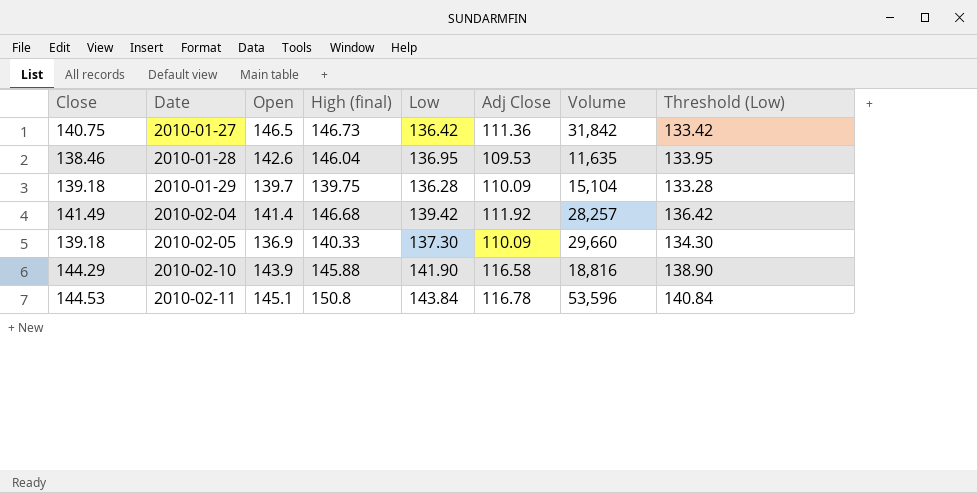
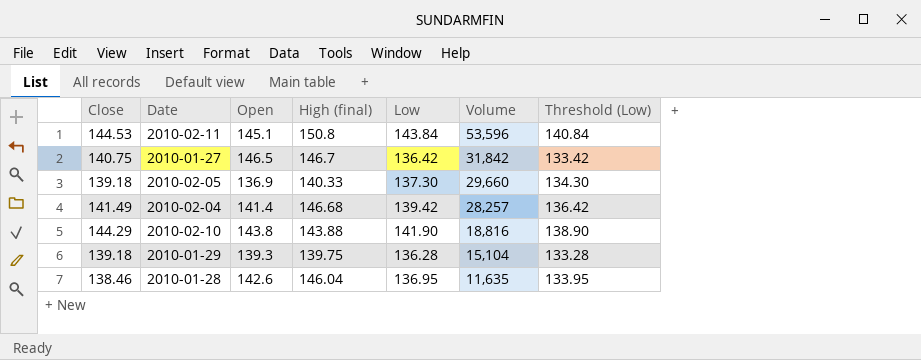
row order: Date ascending -> Volume descending
column Adj Close | position: 6 -> none
2010-01-27 | High (final): 146.73 -> 146.7
2010-02-10 | Open: 143.9 -> 143.8
2010-02-10 | High (final): 145.88 -> 143.88
2010-01-29 | Open: 139.7 -> 139.3

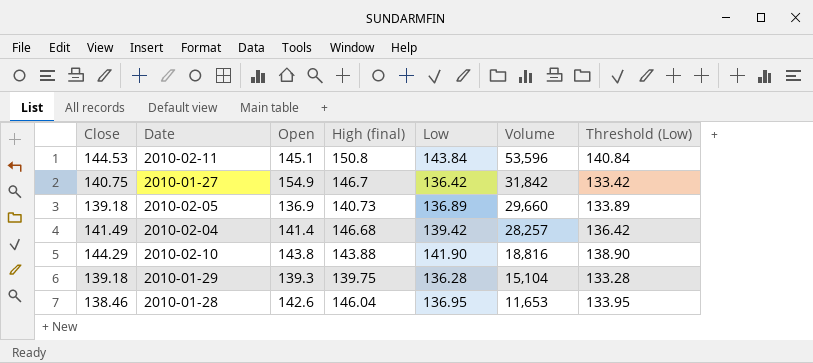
2010-01-27 | Open: 146.5 -> 154.9
2010-02-05 | High (final): 140.33 -> 140.73
2010-02-05 | Low: 137.30 -> 136.89
2010-02-05 | Threshold (Low): 134.30 -> 133.89
2010-01-28 | Volume: 11,635 -> 11,653

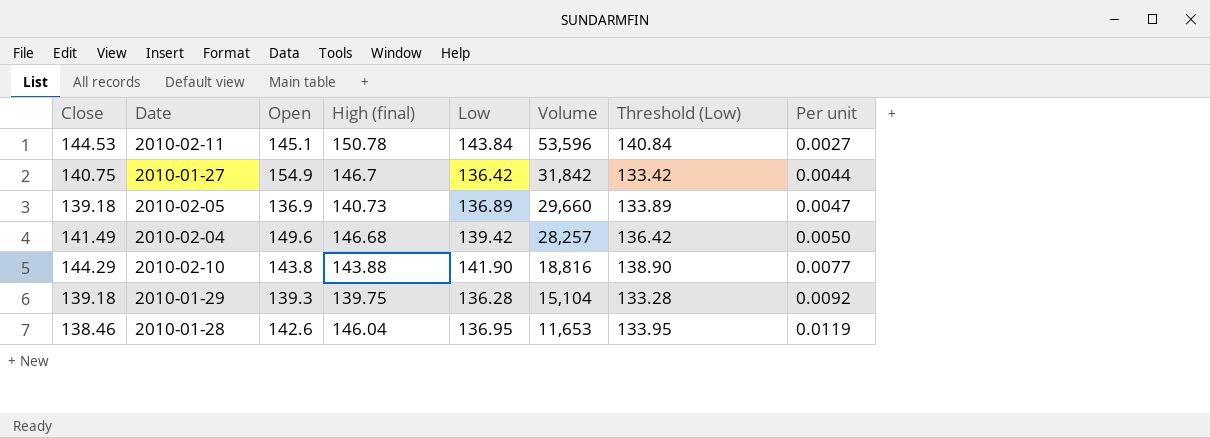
column Per unit | formula: none -> [Close] / [Volume]
2010-02-11 | High (final): 150.8 -> 150.78
2010-02-04 | Open: 141.4 -> 149.6

